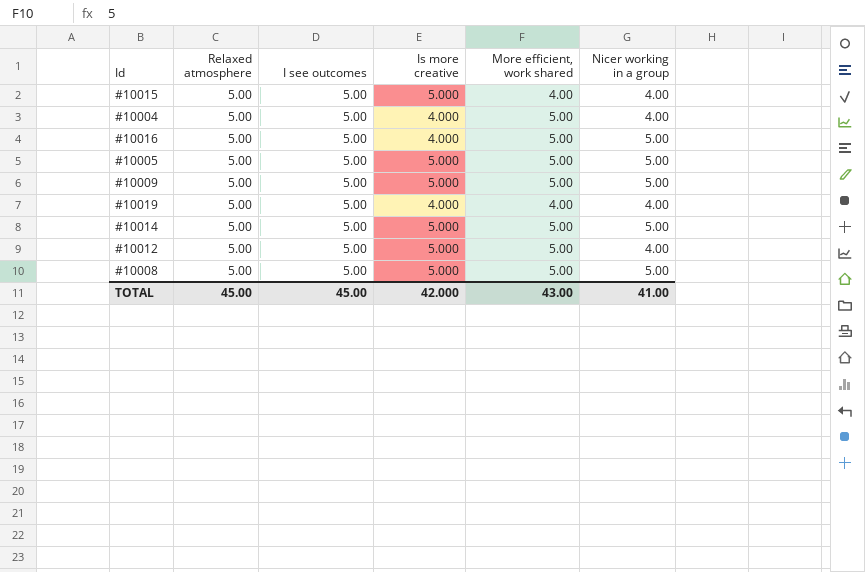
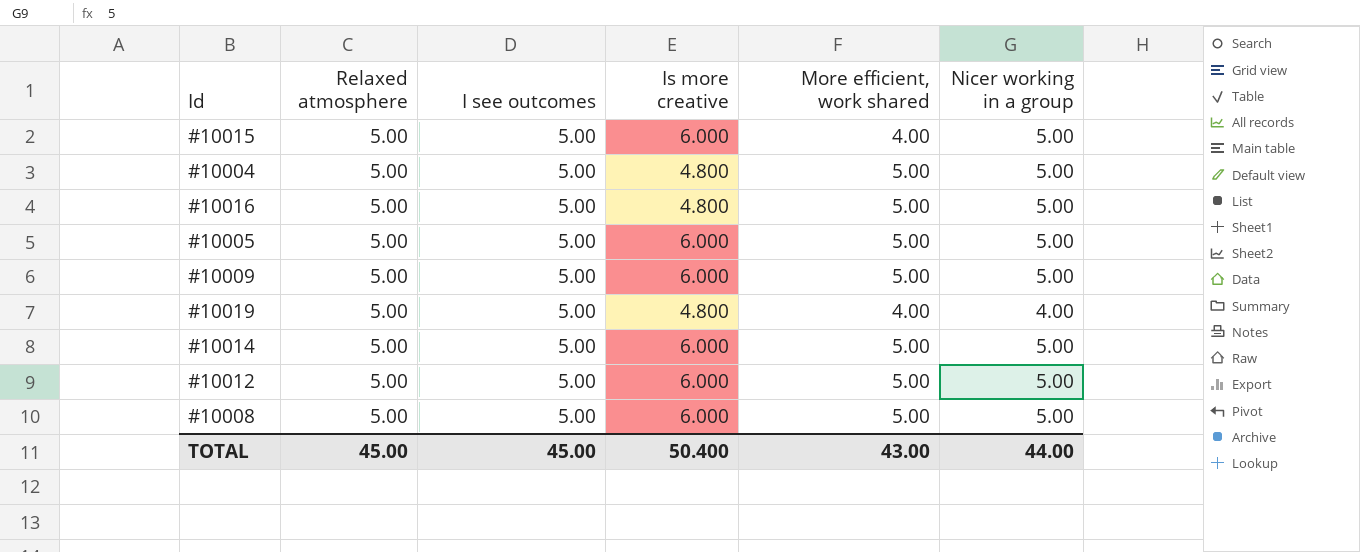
#10015 | Is more creative: 5.000 -> 6.000
#10015 | Nicer working in a group: 4.00 -> 5.00
#10004 | Is more creative: 4.000 -> 4.800
#10004 | Nicer working in a group: 4.00 -> 5.00
#10016 | Is more creative: 4.000 -> 4.800
#10005 | Is more creative: 5.000 -> 6.000
#10009 | Is more creative: 5.000 -> 6.000
#10019 | Is more creative: 4.000 -> 4.800
#10014 | Is more creative: 5.000 -> 6.000
#10012 | Is more creative: 5.000 -> 6.000
#10012 | Nicer working in a group: 4.00 -> 5.00
#10008 | Is more creative: 5.000 -> 6.000
TOTAL | Is more creative: 42.000 -> 50.400
TOTAL | Nicer working in a group: 41.00 -> 44.00

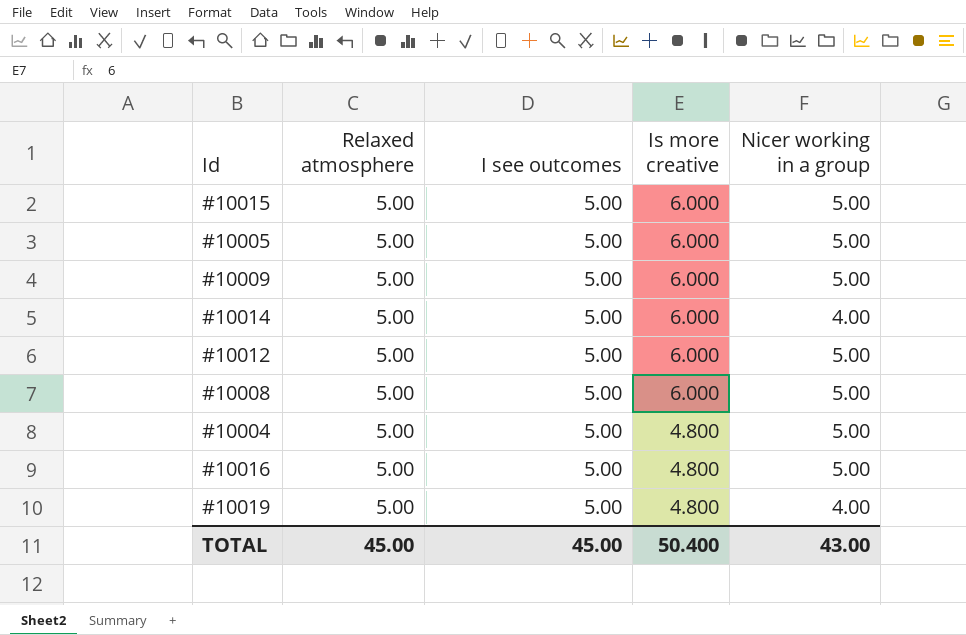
row order: none -> Is more creative descending
column More efficient, work shared | position: 5 -> none
#10014 | Nicer working in a group: 5.00 -> 4.00
TOTAL | Nicer working in a group: 44.00 -> 43.00

